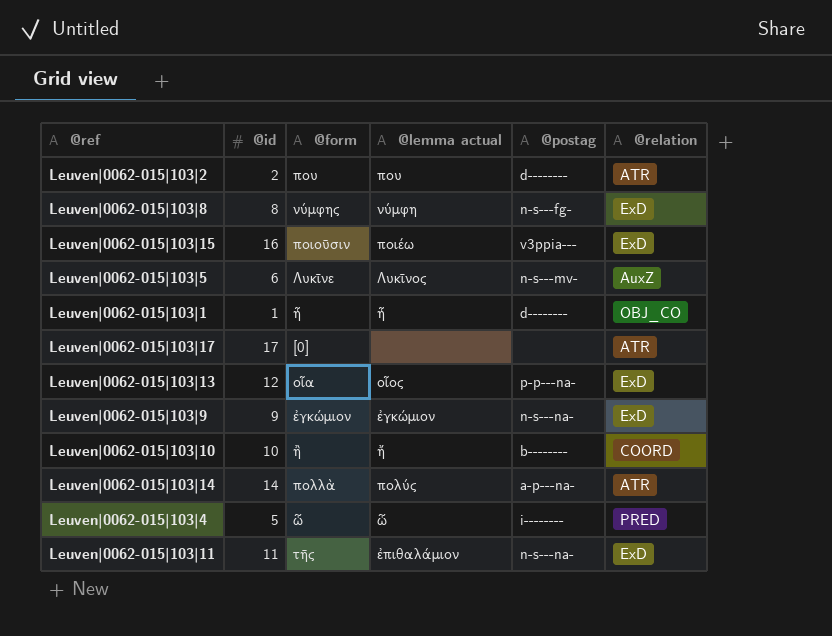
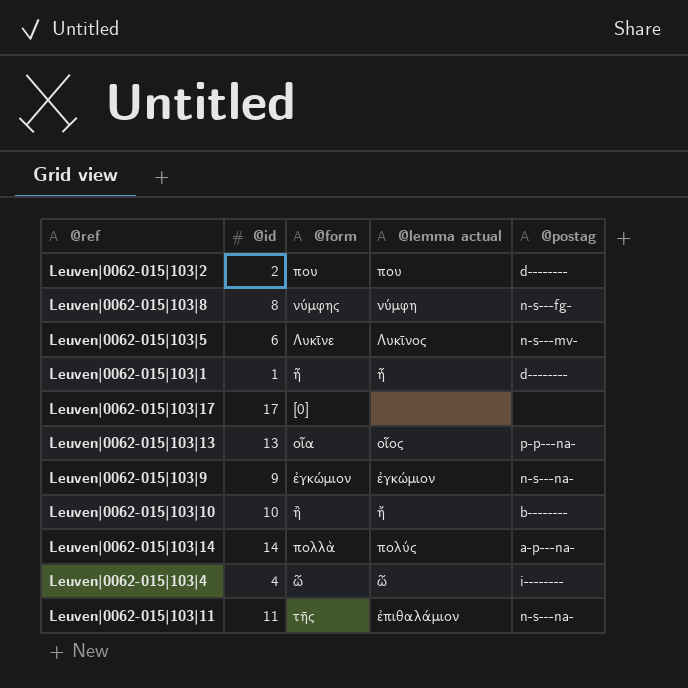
column @relation | position: 6 -> none
row Leuven|0062-015|103|15: 16 | ποιοῦσιν | ποιέω | v3ppia--- | ExD -> none
Leuven|0062-015|103|13 | @id: 12 -> 13
Leuven|0062-015|103|4 | @id: 5 -> 4

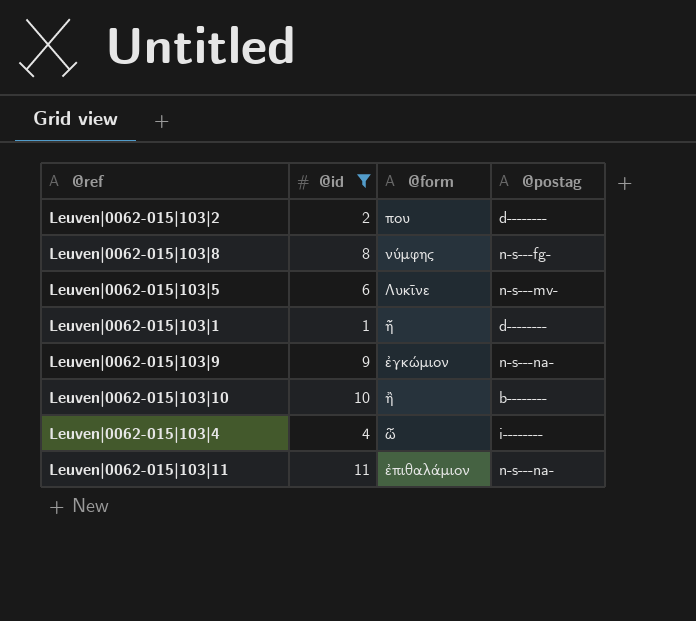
filter: none -> @id <= 11
column @lemma actual | position: 4 -> none
Leuven|0062-015|103|11 | @form: τῆς -> ἐπιθαλάμιον

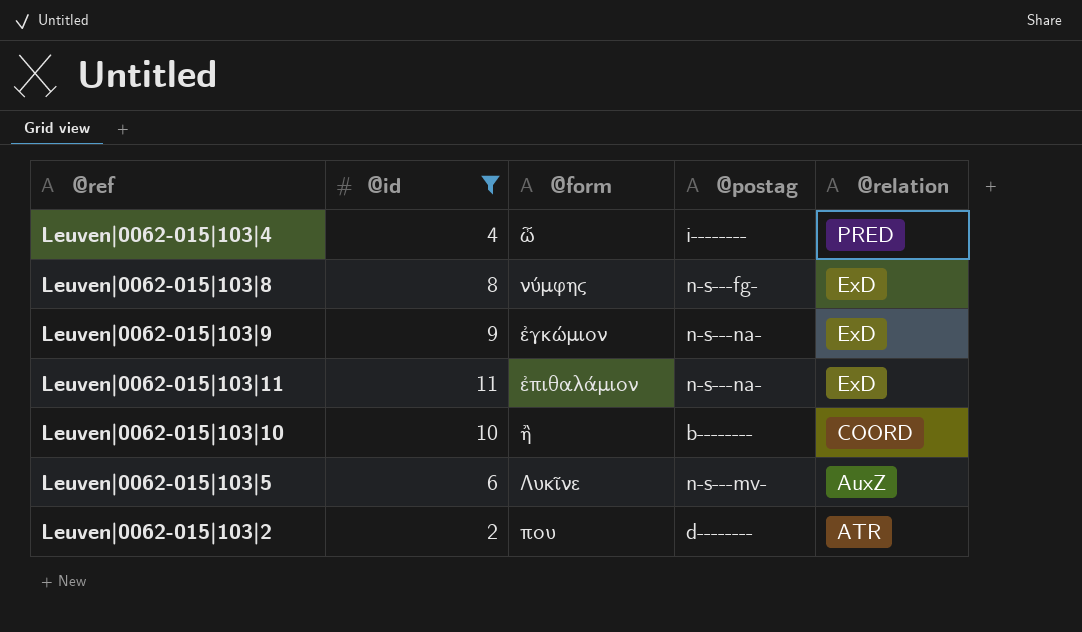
row order: none -> @relation descending
column @relation | position: none -> 5
row Leuven|0062-015|103|1: 1 | ἦ | d-------- -> none

